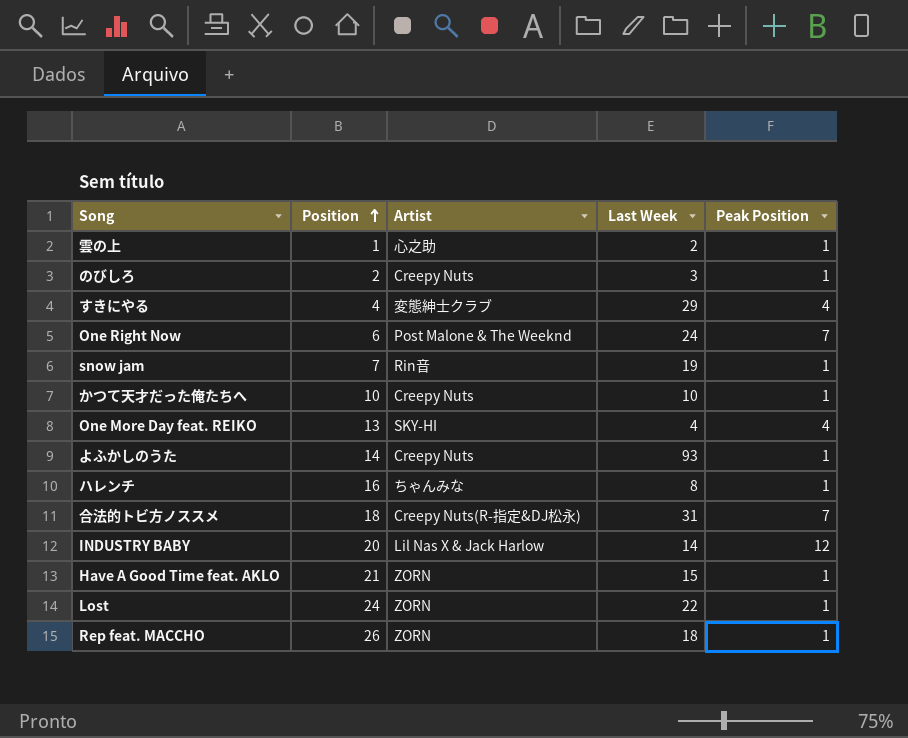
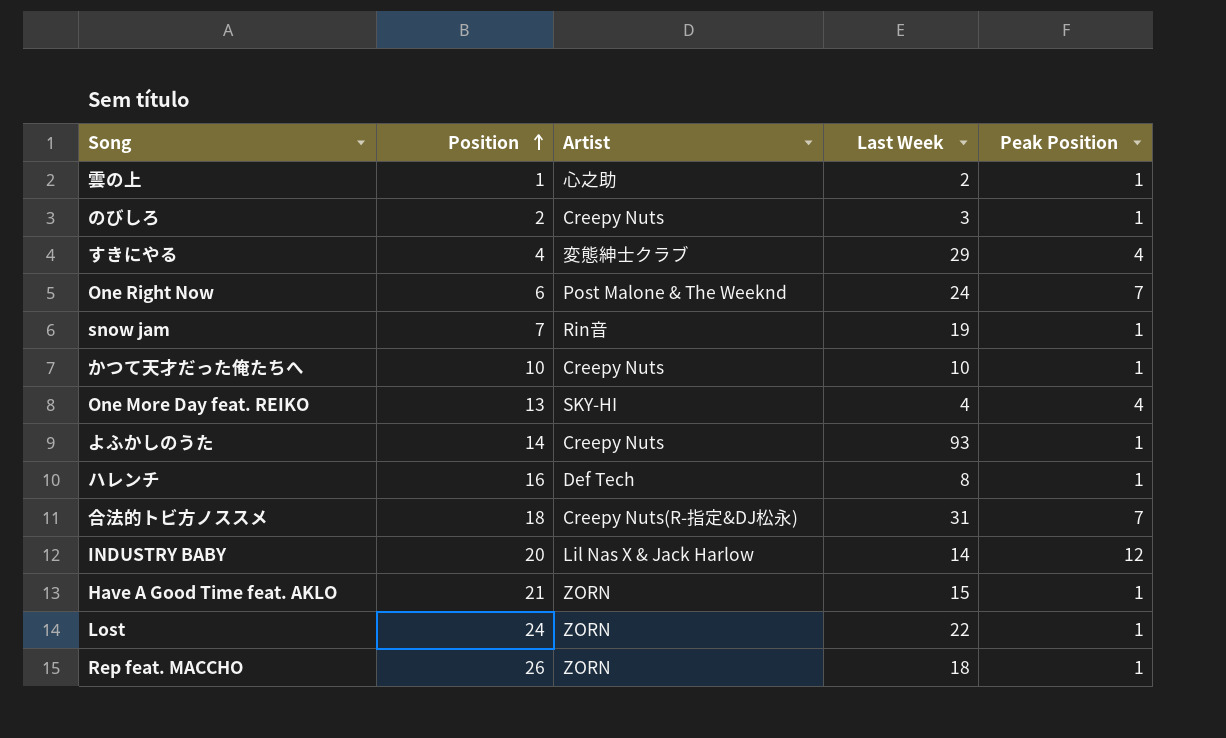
ハレンチ | Artist: ちゃんみな -> Def Tech

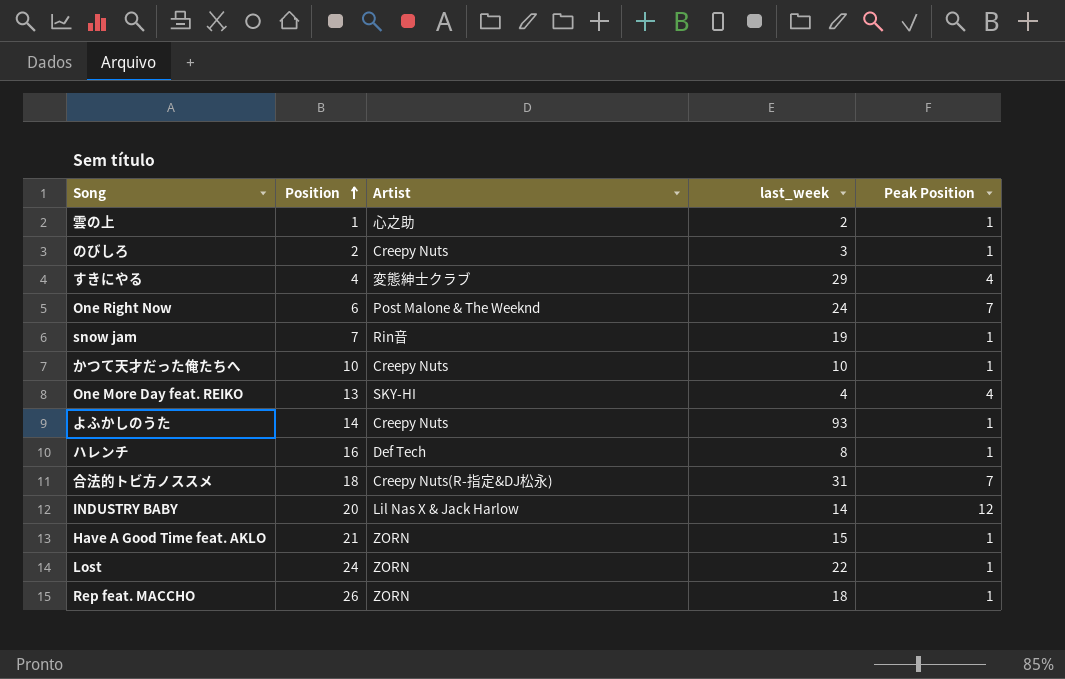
column name: Last Week -> last_week

